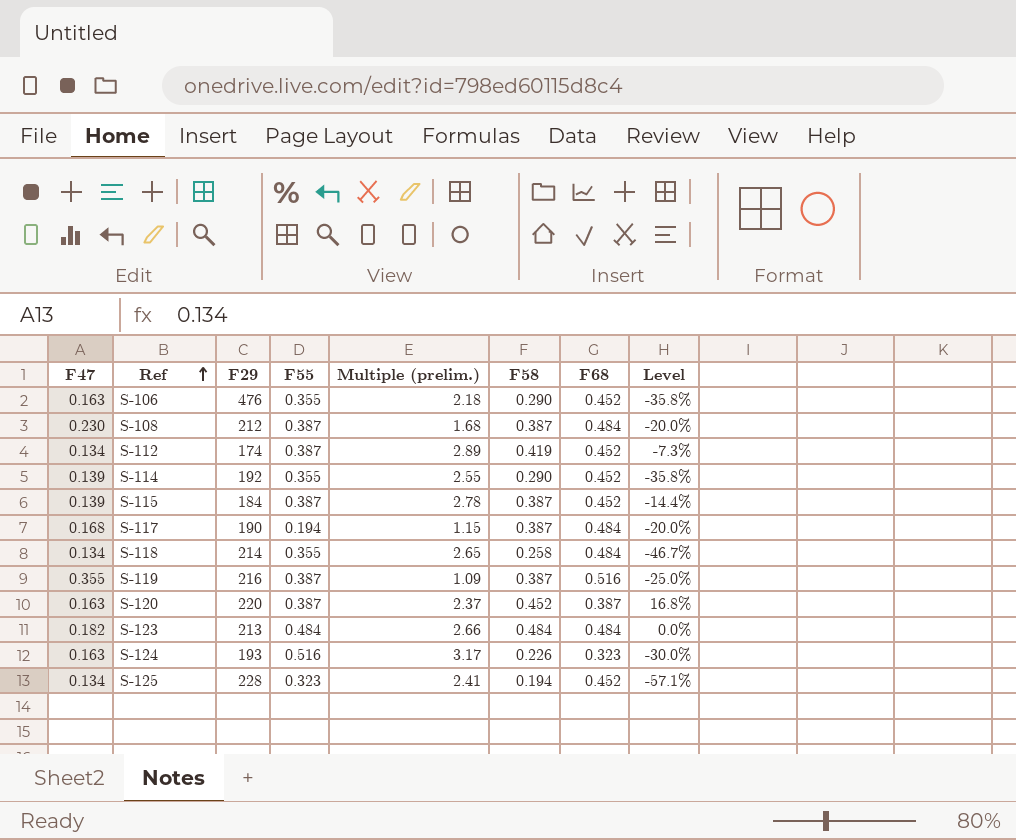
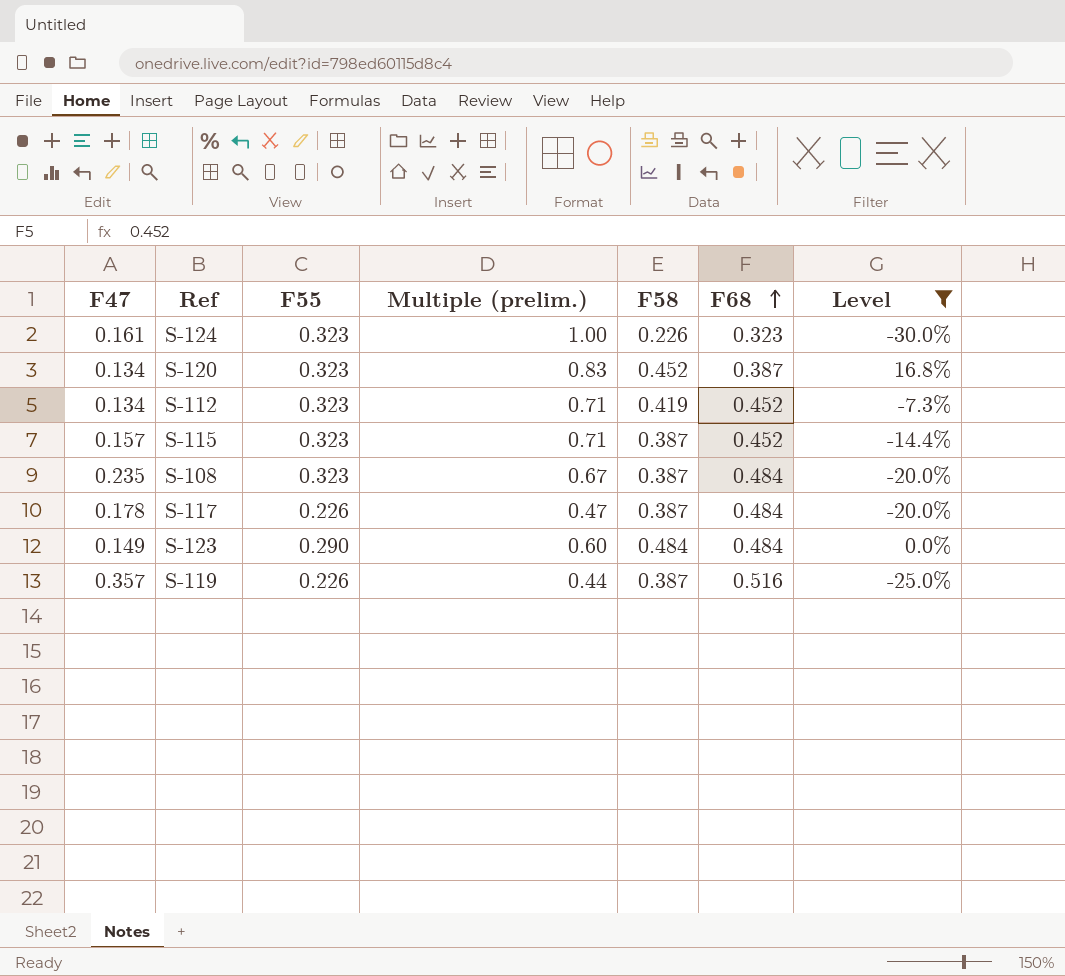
filter: none -> Level >= -30.0%
row order: Ref ascending -> F68 ascending
column F29 | position: 3 -> none
column Multiple (prelim.) | formula: [F55] / [F47] -> [F55] / [F68]
S-124 | F47: 0.163 -> 0.161
S-124 | F55: 0.516 -> 0.323
S-120 | F47: 0.163 -> 0.134
S-120 | F55: 0.387 -> 0.323
S-112 | F55: 0.387 -> 0.323
S-115 | F47: 0.139 -> 0.157
S-115 | F55: 0.387 -> 0.323
S-108 | F47: 0.230 -> 0.235
S-108 | F55: 0.387 -> 0.323
S-117 | F47: 0.168 -> 0.178
S-117 | F55: 0.194 -> 0.226
S-123 | F47: 0.182 -> 0.149
S-123 | F55: 0.484 -> 0.290
S-119 | F47: 0.355 -> 0.357
S-119 | F55: 0.387 -> 0.226

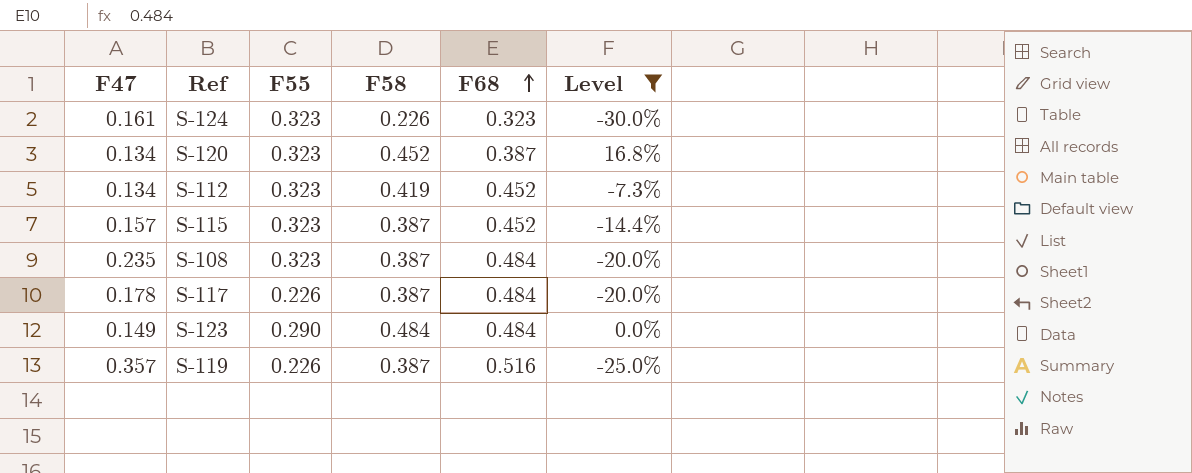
column Multiple (prelim.) | formula: [F55] / [F68] -> none

